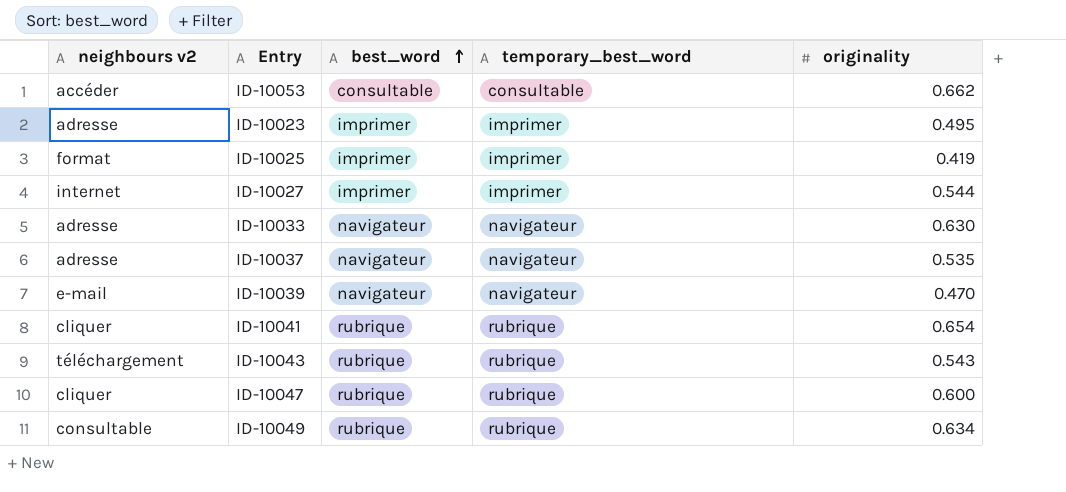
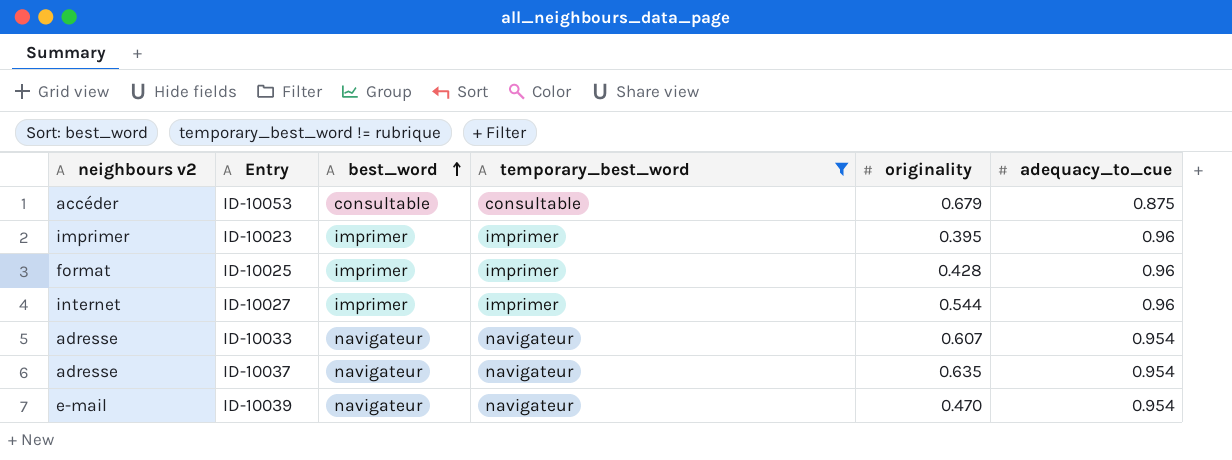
filter: none -> temporary_best_word != rubrique
column adequacy_to_cue | position: none -> 6
ID-10053 | originality: 0.662 -> 0.679
ID-10023 | neighbours v2: adresse -> imprimer
ID-10023 | originality: 0.495 -> 0.395
ID-10025 | originality: 0.419 -> 0.428
ID-10033 | originality: 0.630 -> 0.607
ID-10037 | originality: 0.535 -> 0.635

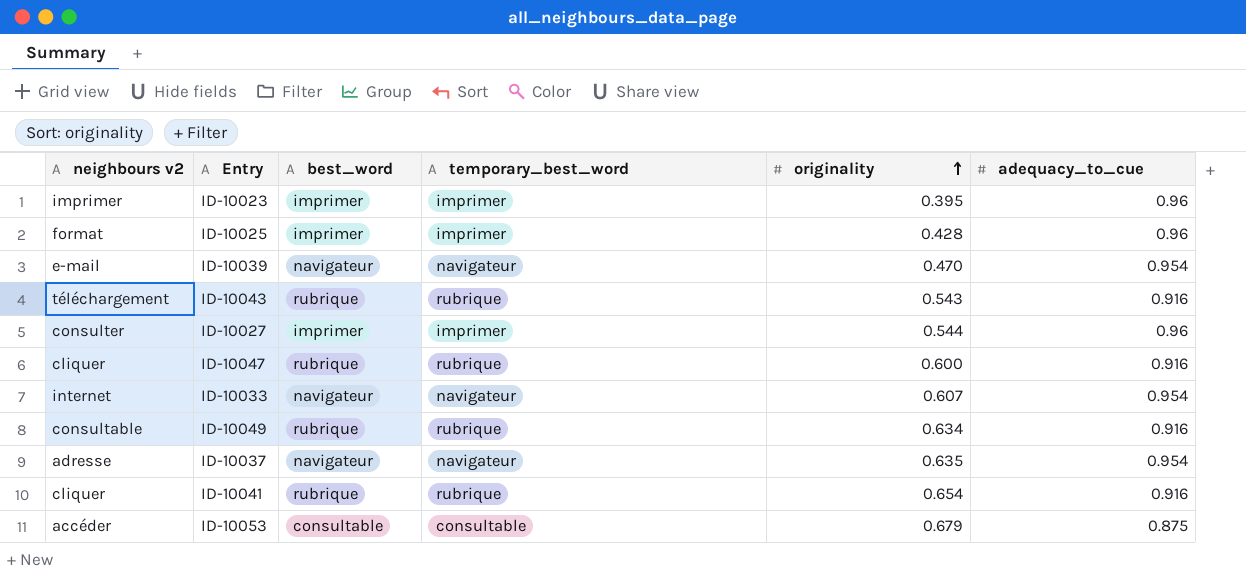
filter: temporary_best_word != rubrique -> none
row order: best_word ascending -> originality ascending
ID-10027 | neighbours v2: internet -> consulter
ID-10033 | neighbours v2: adresse -> internet

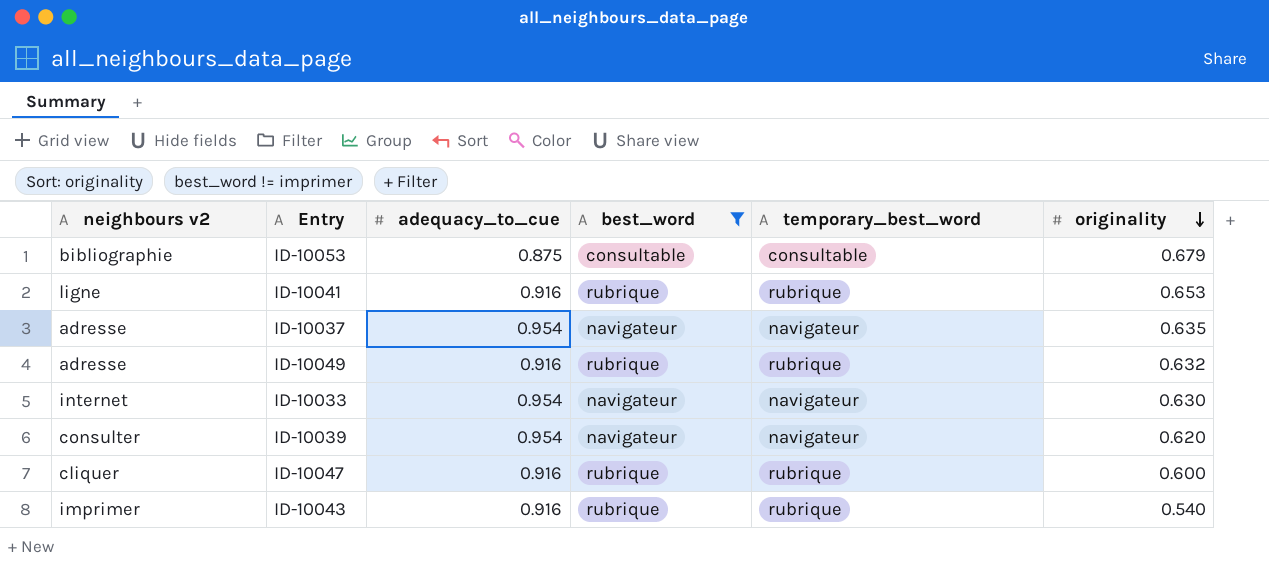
filter: none -> best_word != imprimer
row order: originality ascending -> originality descending
column adequacy_to_cue | position: 6 -> 3
ID-10053 | neighbours v2: accéder -> bibliographie
ID-10041 | neighbours v2: cliquer -> ligne
ID-10041 | originality: 0.654 -> 0.653
ID-10049 | neighbours v2: consultable -> adresse
ID-10049 | originality: 0.634 -> 0.632
ID-10033 | originality: 0.607 -> 0.630
ID-10039 | neighbours v2: e-mail -> consulter
ID-10039 | originality: 0.470 -> 0.620
ID-10043 | neighbours v2: téléchargement -> imprimer
ID-10043 | originality: 0.543 -> 0.540

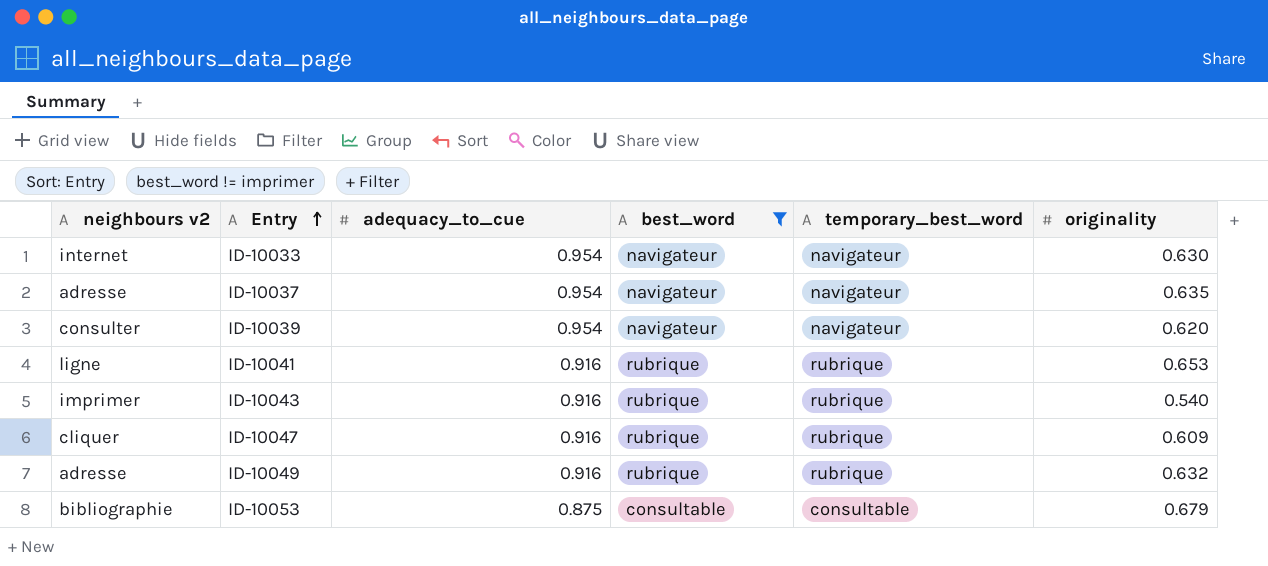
row order: originality descending -> Entry ascending
ID-10047 | originality: 0.600 -> 0.609

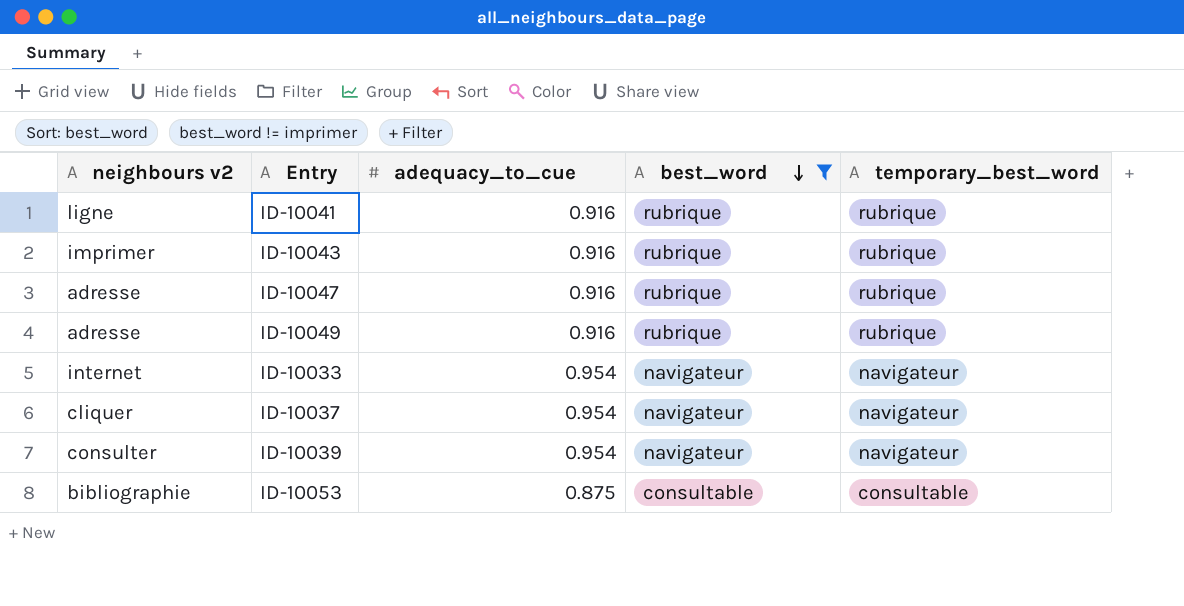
row order: Entry ascending -> best_word descending
column originality | position: 6 -> none
ID-10047 | neighbours v2: cliquer -> adresse
ID-10037 | neighbours v2: adresse -> cliquer

